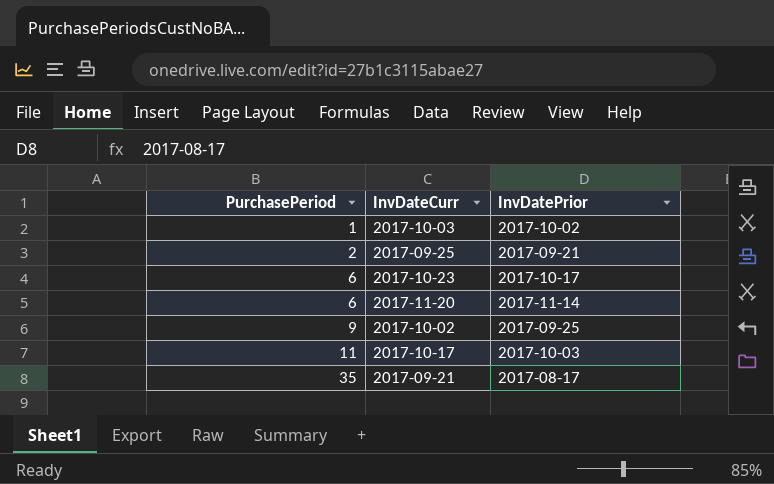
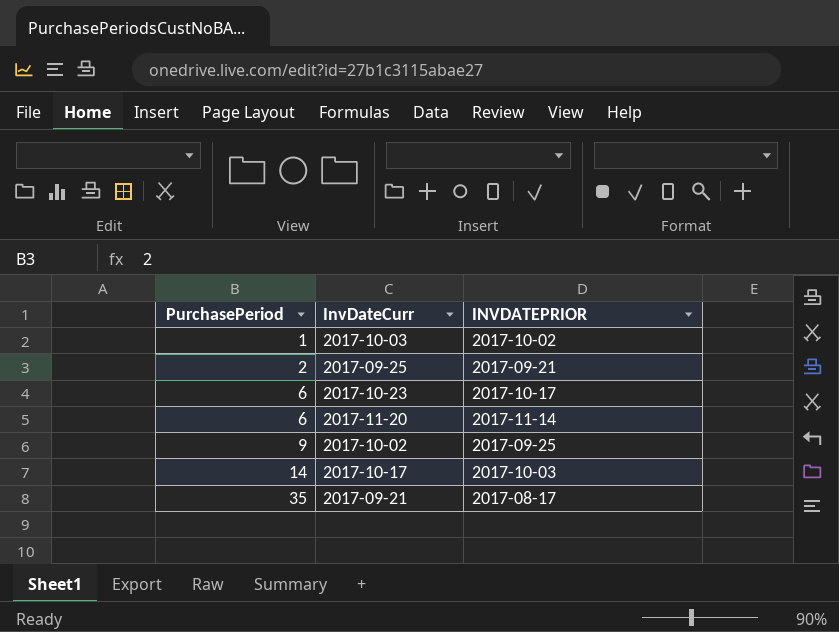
column name: InvDatePrior -> INVDATEPRIOR
2017-10-17 | PurchasePeriod: 11 -> 14

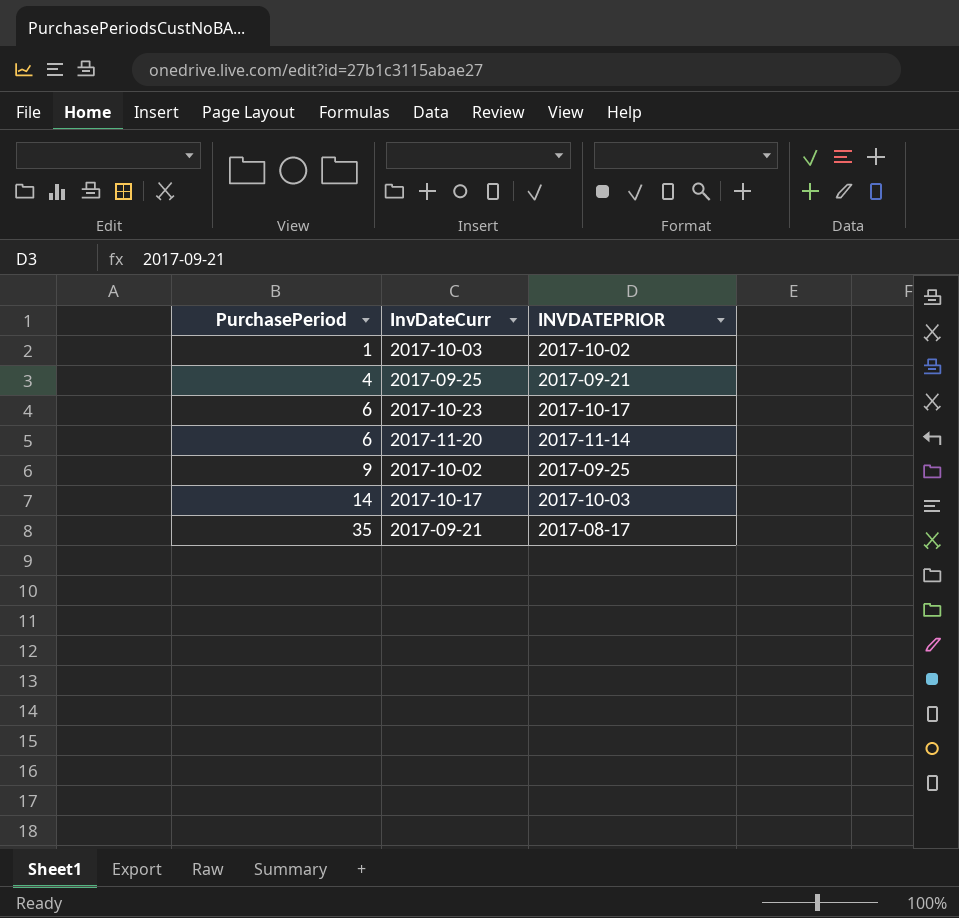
2017-09-25 | PurchasePeriod: 2 -> 4

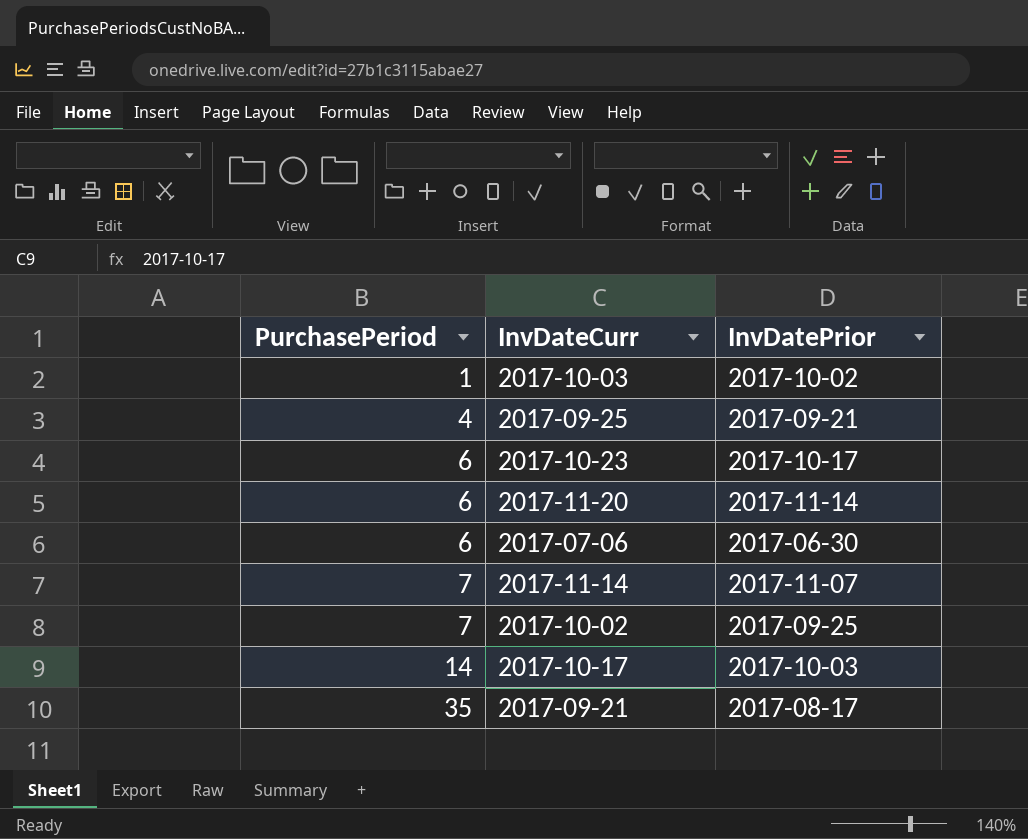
column name: INVDATEPRIOR -> InvDatePrior
row 2017-07-06: none -> 6 | 2017-06-30
row 2017-11-14: none -> 7 | 2017-11-07
2017-10-02 | PurchasePeriod: 9 -> 7

